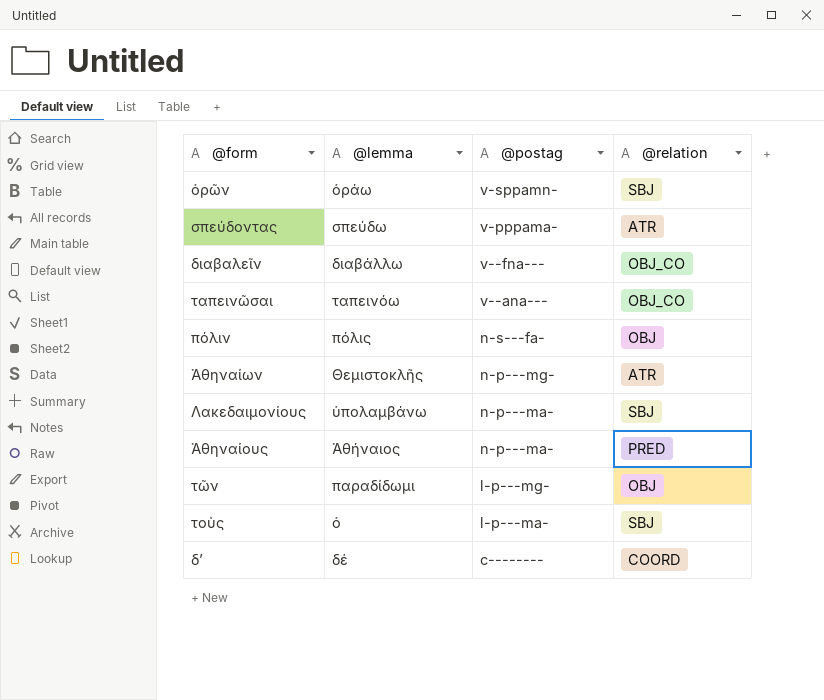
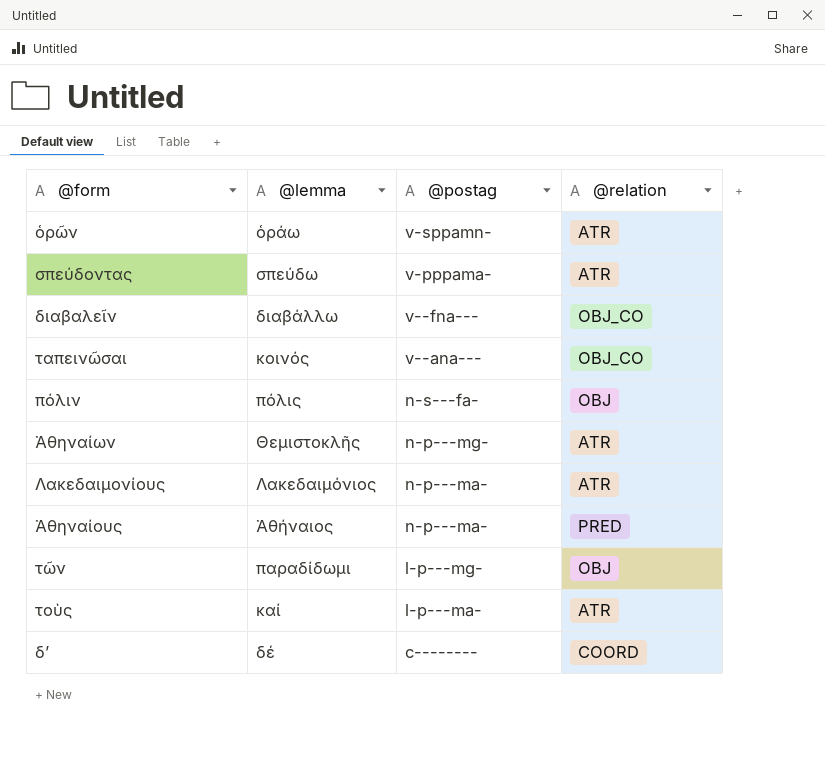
ὁρῶν | @relation: SBJ -> ATR
ταπεινῶσαι | @lemma: ταπεινόω -> κοινός
Λακεδαιμονίους | @lemma: ὑπολαμβάνω -> Λακεδαιμόνιος
Λακεδαιμονίους | @relation: SBJ -> ATR
τοὺς | @lemma: ὁ -> καί
τοὺς | @relation: SBJ -> ATR

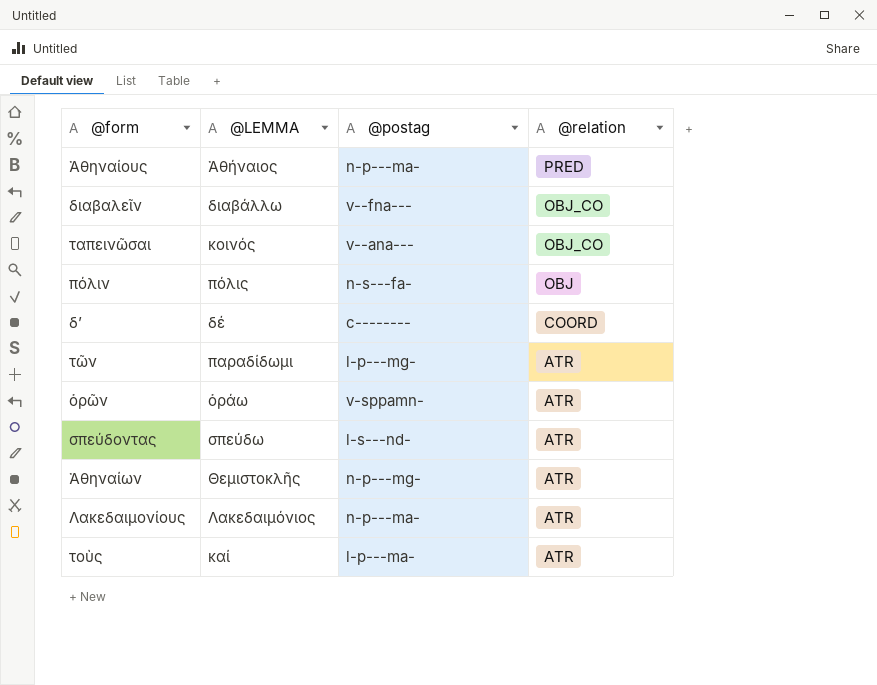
row order: @postag descending -> @relation descending
column name: @lemma -> @LEMMA
τῶν | @relation: OBJ -> ATR
σπεύδοντας | @postag: v-pppama- -> l-s---nd-

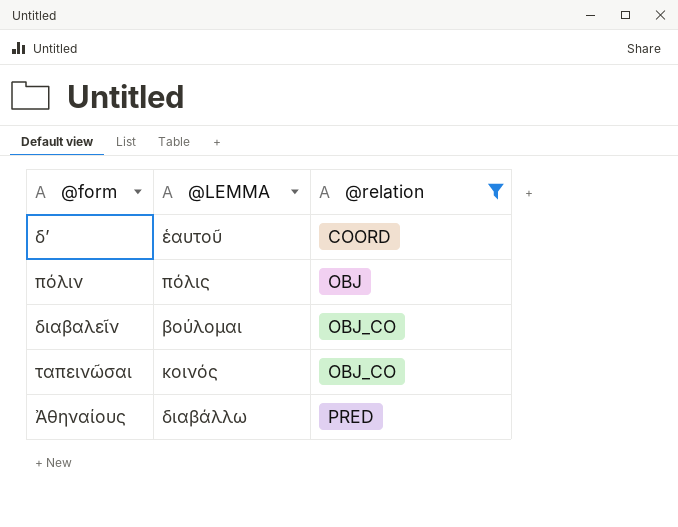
filter: none -> @relation != ATR
row order: @relation descending -> @relation ascending
column @postag | position: 3 -> none
δʼ | @LEMMA: δέ -> ἑαυτοῦ
διαβαλεῖν | @LEMMA: διαβάλλω -> βούλομαι
Ἀθηναίους | @LEMMA: Ἀθήναιος -> διαβάλλω

